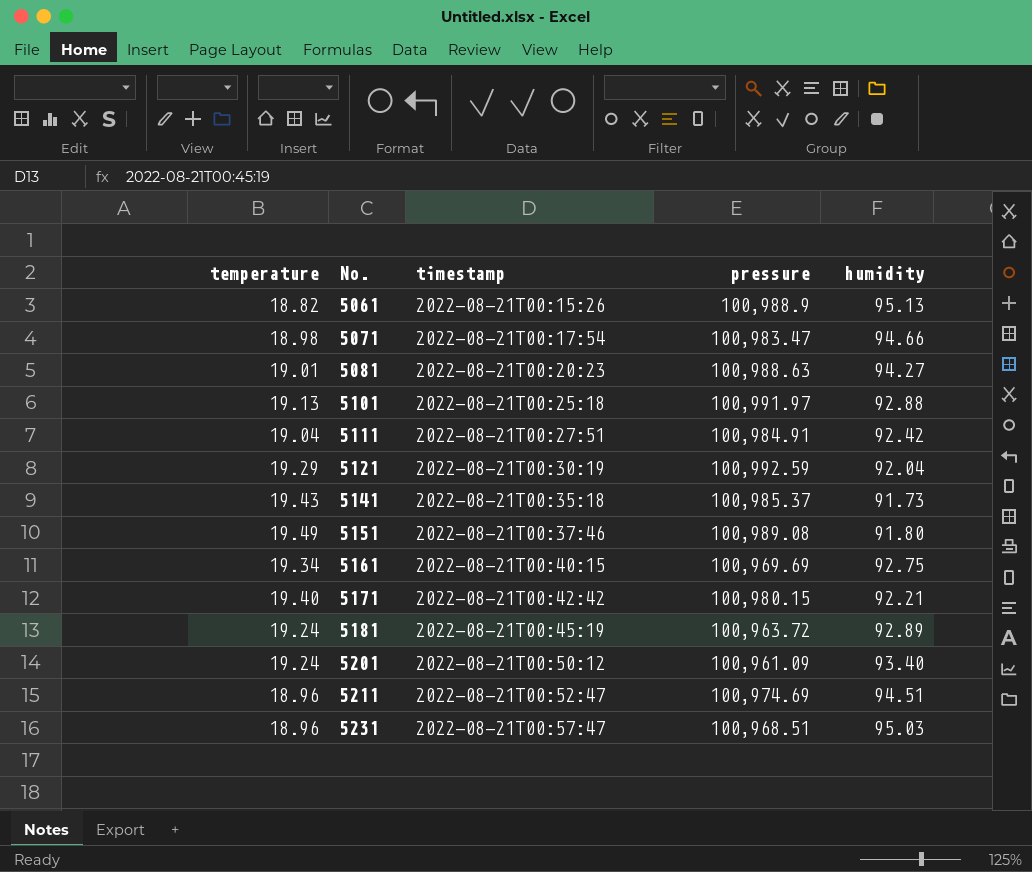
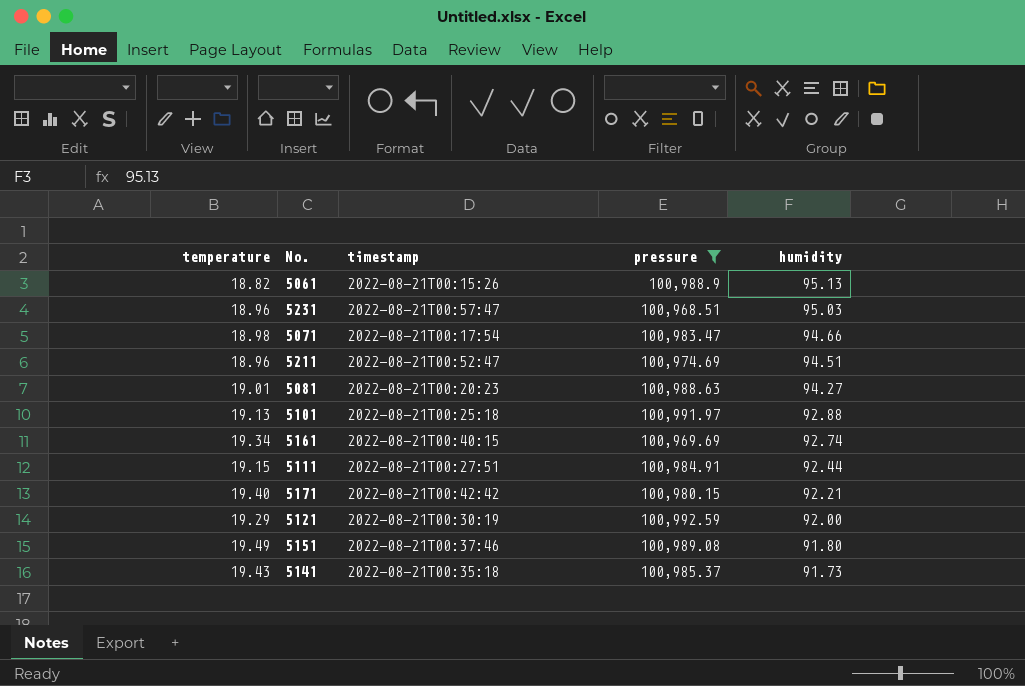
filter: none -> pressure >= 100,968.51
row order: No. ascending -> humidity descending
5161 | humidity: 92.75 -> 92.74
5111 | temperature: 19.04 -> 19.15
5111 | humidity: 92.42 -> 92.44
5121 | humidity: 92.04 -> 92.00

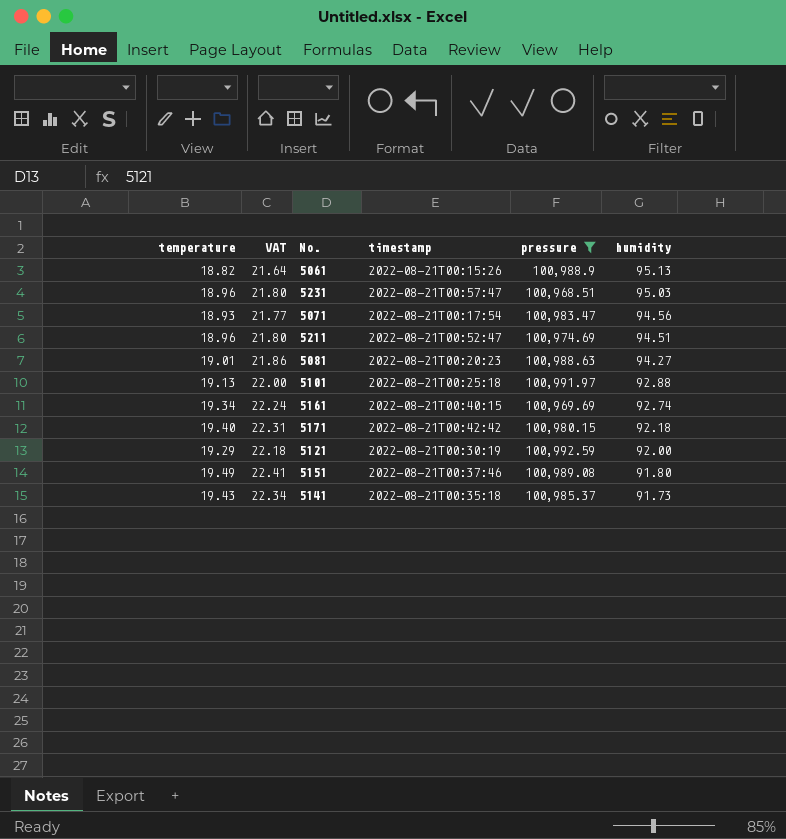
column VAT | formula: none -> [temperature] * 1.15
row 5111: 19.15 | 2022-08-21T00:27:51 | 100,984.91 | 92.44 -> none
5071 | temperature: 18.98 -> 18.93
5071 | humidity: 94.66 -> 94.56
5171 | humidity: 92.21 -> 92.18

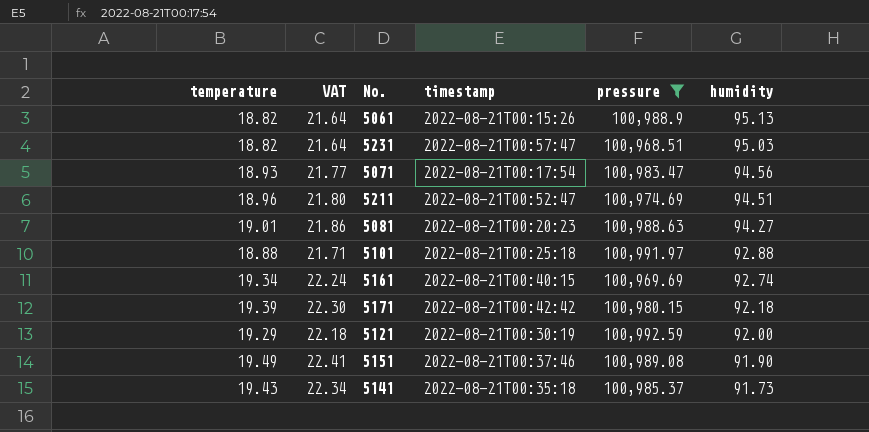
5231 | temperature: 18.96 -> 18.82
5231 | VAT: 21.80 -> 21.64
5101 | temperature: 19.13 -> 18.88
5101 | VAT: 22.00 -> 21.71
5171 | temperature: 19.40 -> 19.39
5171 | VAT: 22.31 -> 22.30
5151 | humidity: 91.80 -> 91.90

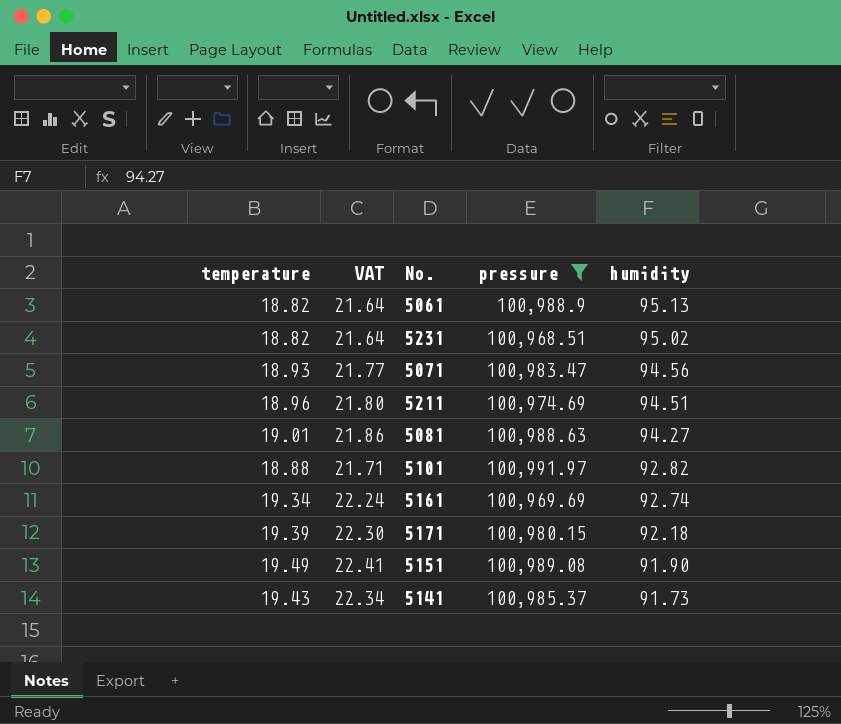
column timestamp | position: 4 -> none
row 5121: 19.29 | 22.18 | 2022-08-21T00:30:19 | 100,992.59 | 92.00 -> none
5231 | humidity: 95.03 -> 95.02
5101 | humidity: 92.88 -> 92.82

